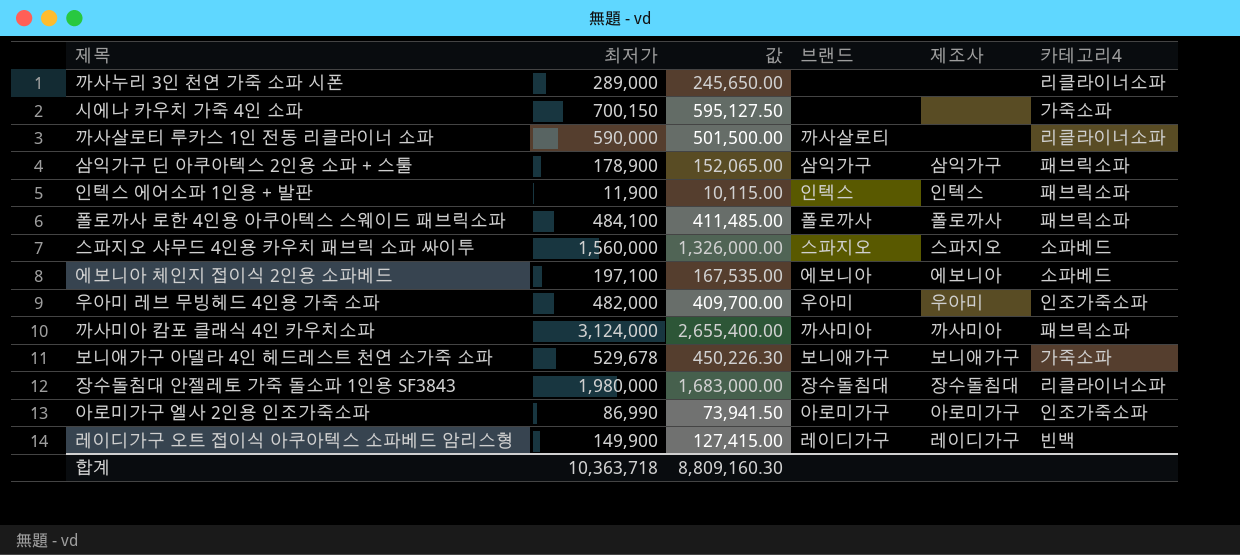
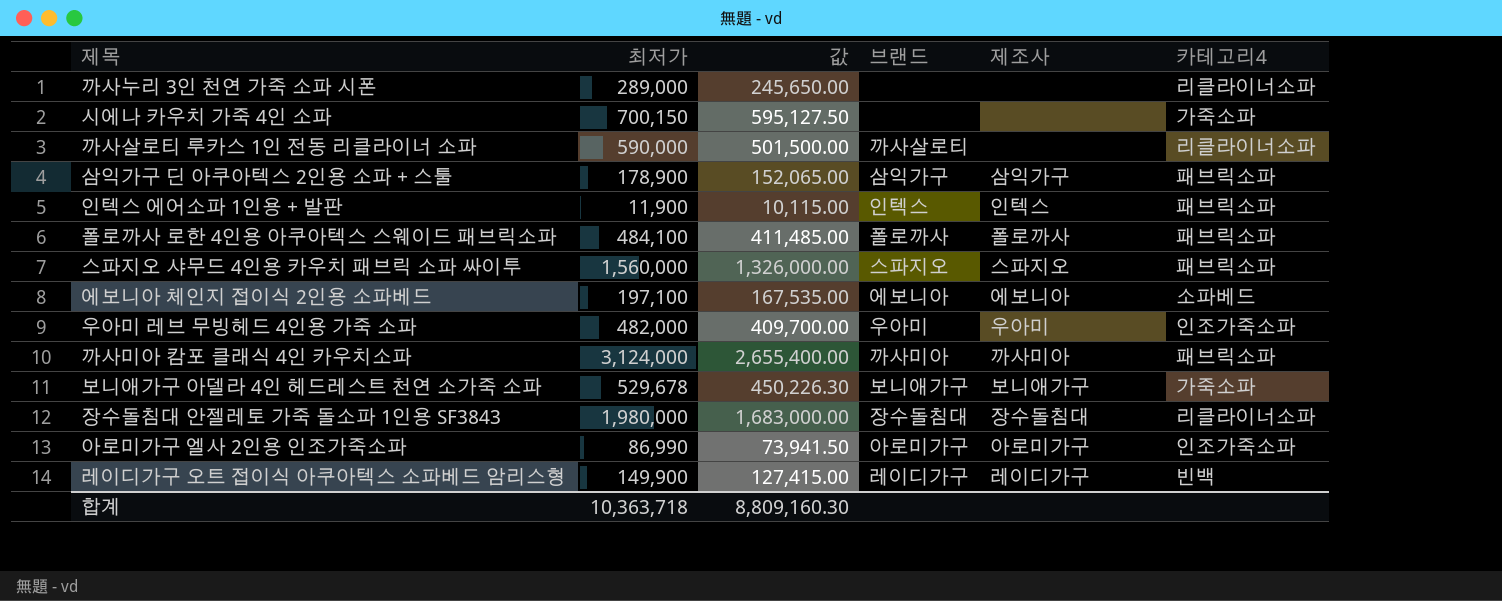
스파지오 샤무드 4인용 카우치 패브릭 소파 싸이투 | 카테고리4: 소파베드 -> 패브릭소파

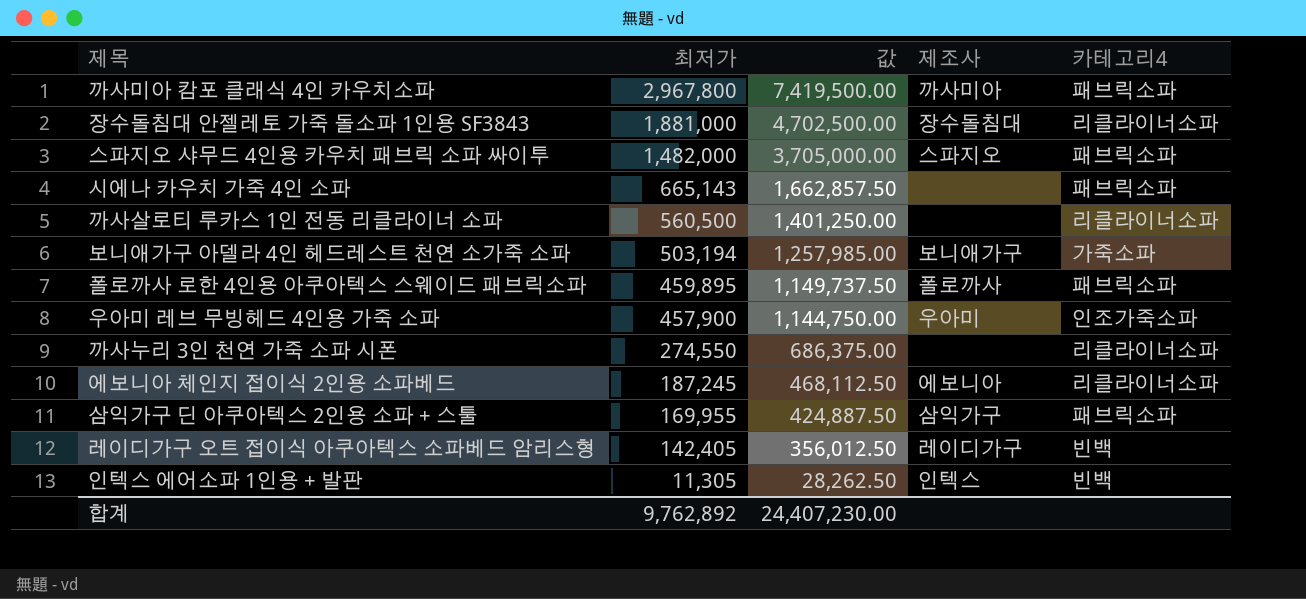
row order: none -> 최저가 descending
column 브랜드 | position: 4 -> none
column 값 | formula: [최저가] * 0.85 -> [최저가] * 2.5
row 아로미가구 엘사 2인용 인조가죽소파: 86,990 | 73,941.50 | 아로미가구 | 아로미가구 | 인조가죽소파 -> none
까사미아 캄포 클래식 4인 카우치소파 | 최저가: 3,124,000 -> 2,967,800
장수돌침대 안젤레토 가죽 돌소파 1인용 SF3843 | 최저가: 1,980,000 -> 1,881,000
스파지오 샤무드 4인용 카우치 패브릭 소파 싸이투 | 최저가: 1,560,000 -> 1,482,000
시에나 카우치 가죽 4인 소파 | 최저가: 700,150 -> 665,143
시에나 카우치 가죽 4인 소파 | 카테고리4: 가죽소파 -> 패브릭소파
까사살로티 루카스 1인 전동 리클라이너 소파 | 최저가: 590,000 -> 560,500
보니애가구 아델라 4인 헤드레스트 천연 소가죽 소파 | 최저가: 529,678 -> 503,194
폴로까사 로한 4인용 아쿠아텍스 스웨이드 패브릭소파 | 최저가: 484,100 -> 459,895
우아미 레브 무빙헤드 4인용 가죽 소파 | 최저가: 482,000 -> 457,900
까사누리 3인 천연 가죽 소파 시폰 | 최저가: 289,000 -> 274,550
에보니아 체인지 접이식 2인용 소파베드 | 최저가: 197,100 -> 187,245
에보니아 체인지 접이식 2인용 소파베드 | 카테고리4: 소파베드 -> 리클라이너소파
삼익가구 딘 아쿠아텍스 2인용 소파 + 스툴 | 최저가: 178,900 -> 169,955
레이디가구 오트 접이식 아쿠아텍스 소파베드 암리스형 | 최저가: 149,900 -> 142,405
인텍스 에어소파 1인용 + 발판 | 최저가: 11,900 -> 11,305
인텍스 에어소파 1인용 + 발판 | 카테고리4: 패브릭소파 -> 빈백
합계 | 최저가: 10,363,718 -> 9,762,892
합계 | 값: 8,809,160.30 -> 24,407,230.00

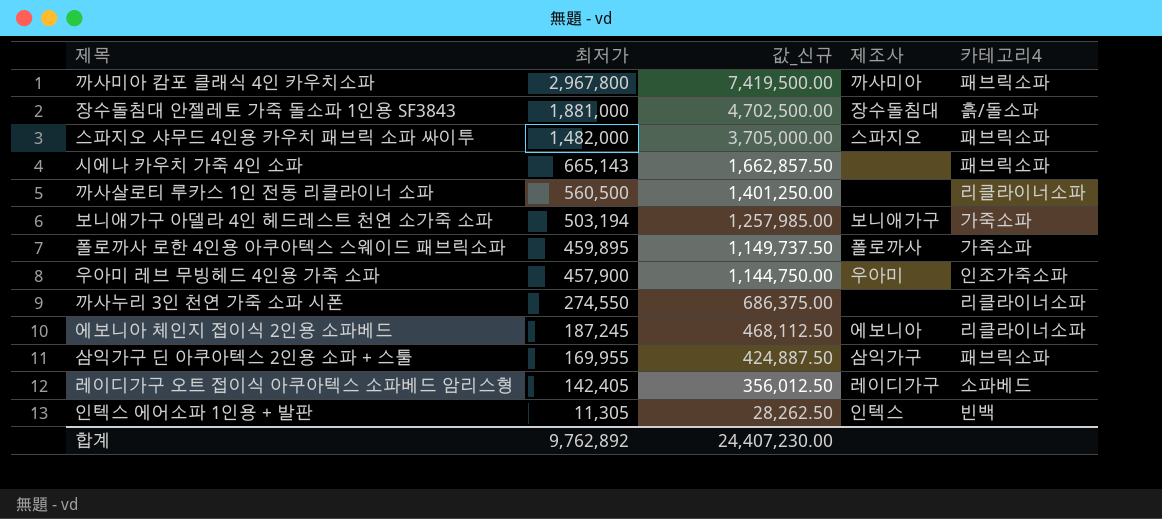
column name: 값 -> 값_신규
장수돌침대 안젤레토 가죽 돌소파 1인용 SF3843 | 카테고리4: 리클라이너소파 -> 흙/돌소파
폴로까사 로한 4인용 아쿠아텍스 스웨이드 패브릭소파 | 카테고리4: 패브릭소파 -> 가죽소파
레이디가구 오트 접이식 아쿠아텍스 소파베드 암리스형 | 카테고리4: 빈백 -> 소파베드

